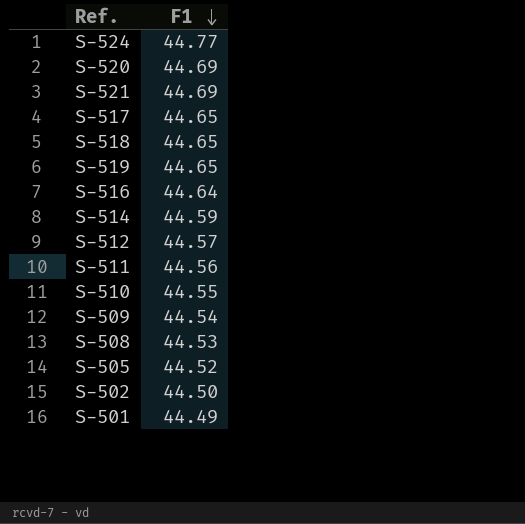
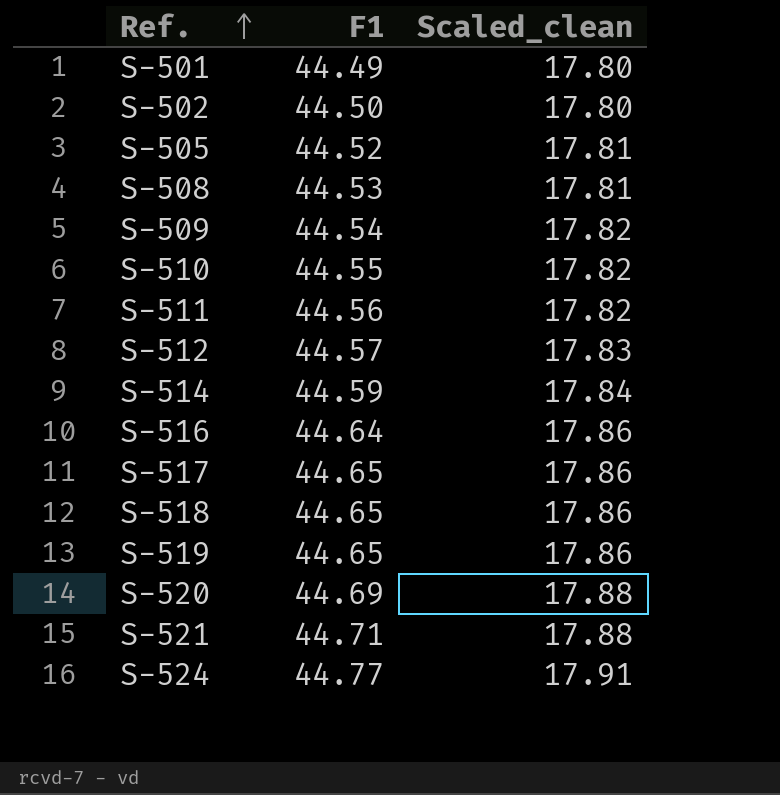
row order: F1 descending -> Ref. ascending
column Scaled_clean | formula: none -> [F1] * 0.4
S-521 | F1: 44.69 -> 44.71

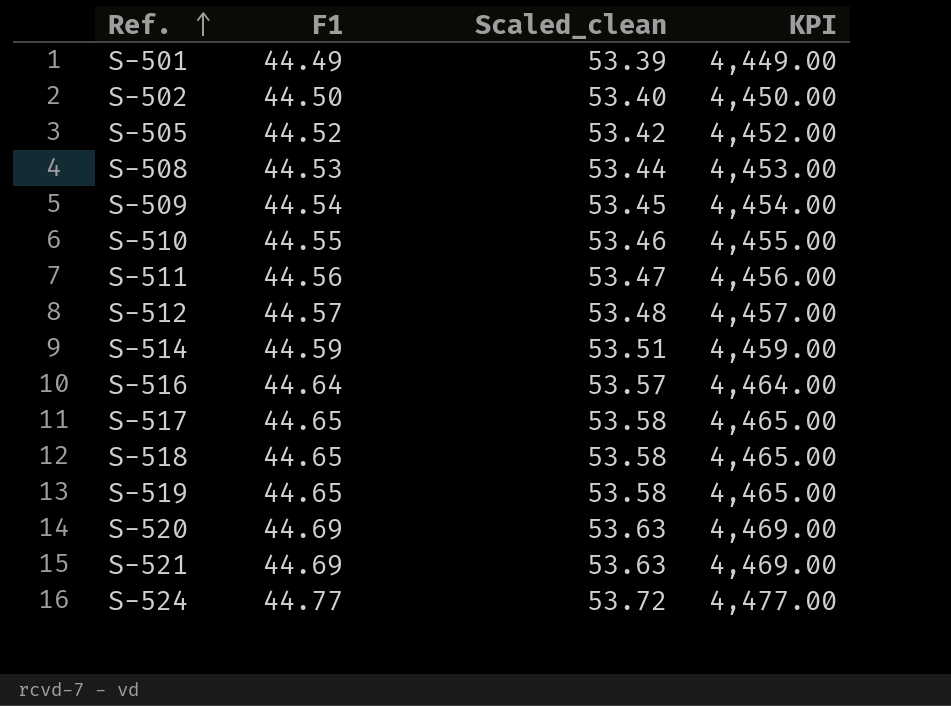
column Scaled_clean | formula: [F1] * 0.4 -> [F1] * 1.2
column KPI | formula: none -> [F1] * 100
S-521 | F1: 44.71 -> 44.69

